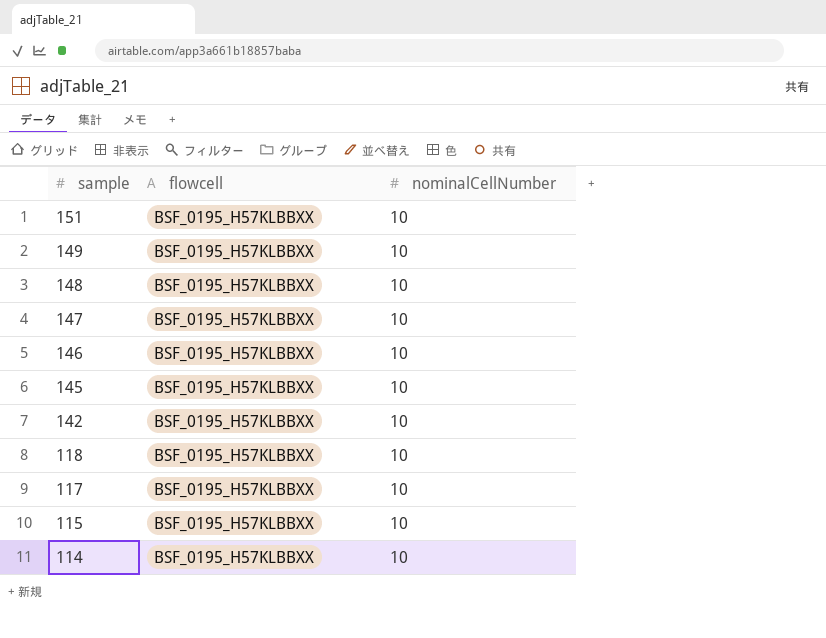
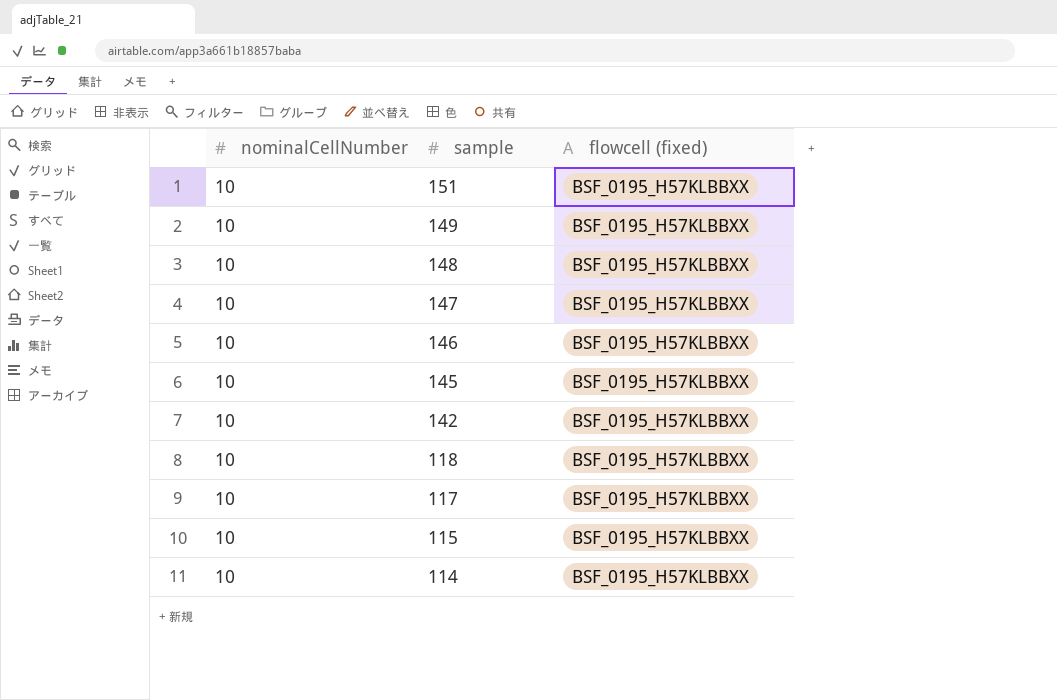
column nominalCellNumber | position: 3 -> 1
column name: flowcell -> flowcell (fixed)

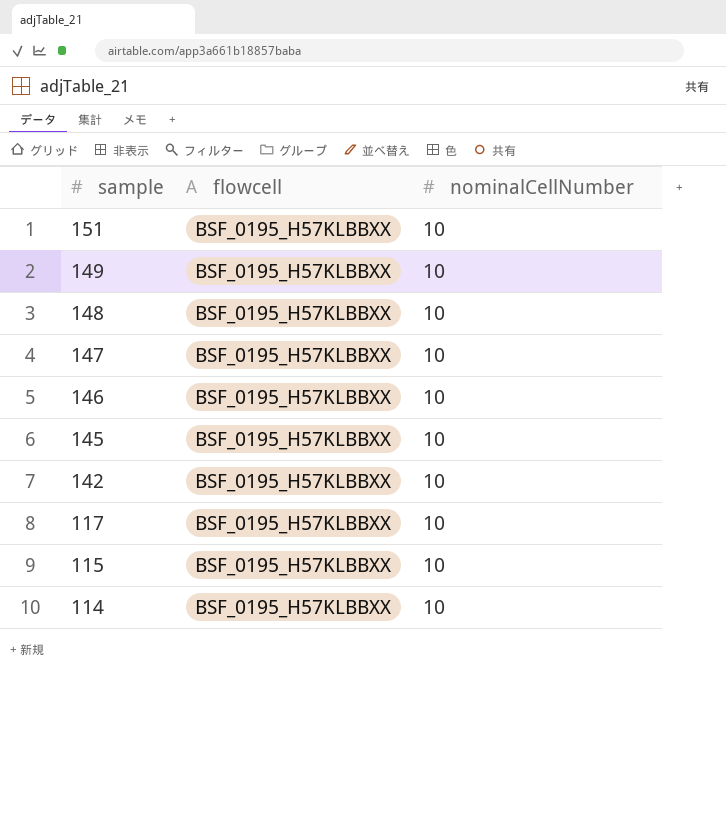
column name: flowcell (fixed) -> flowcell
column nominalCellNumber | position: 1 -> 3
row 118: 10 | BSF_0195_H57KLBBXX -> none

